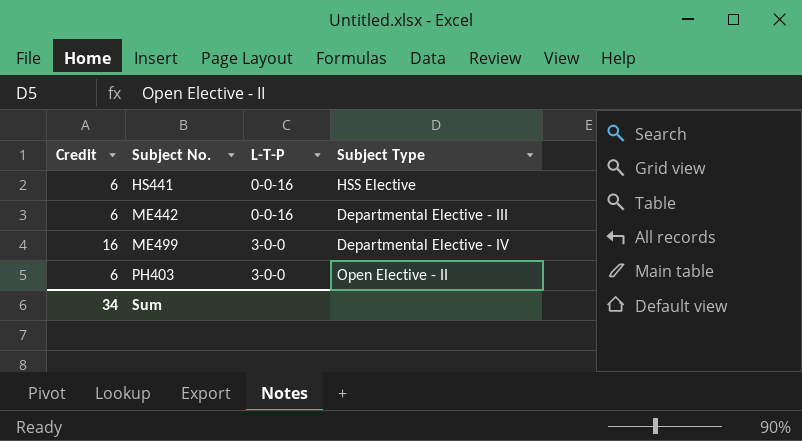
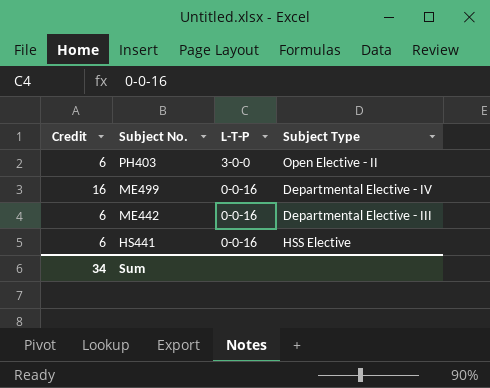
row order: Subject No. ascending -> Subject No. descending
ME499 | L-T-P: 3-0-0 -> 0-0-16

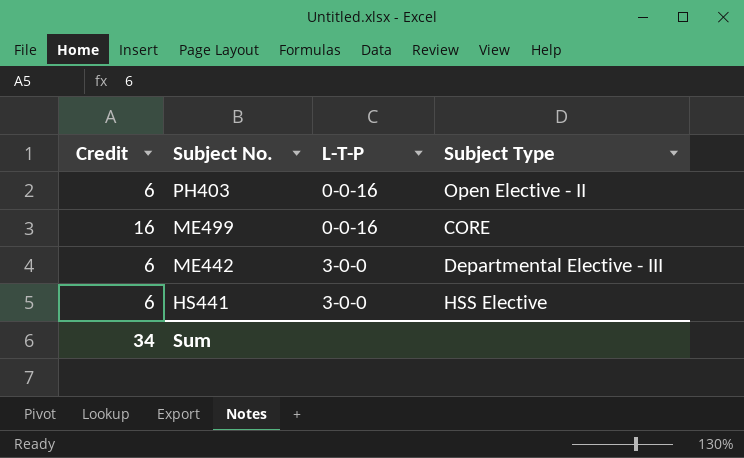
PH403 | L-T-P: 3-0-0 -> 0-0-16
ME499 | Subject Type: Departmental Elective - IV -> CORE
ME442 | L-T-P: 0-0-16 -> 3-0-0
HS441 | L-T-P: 0-0-16 -> 3-0-0

